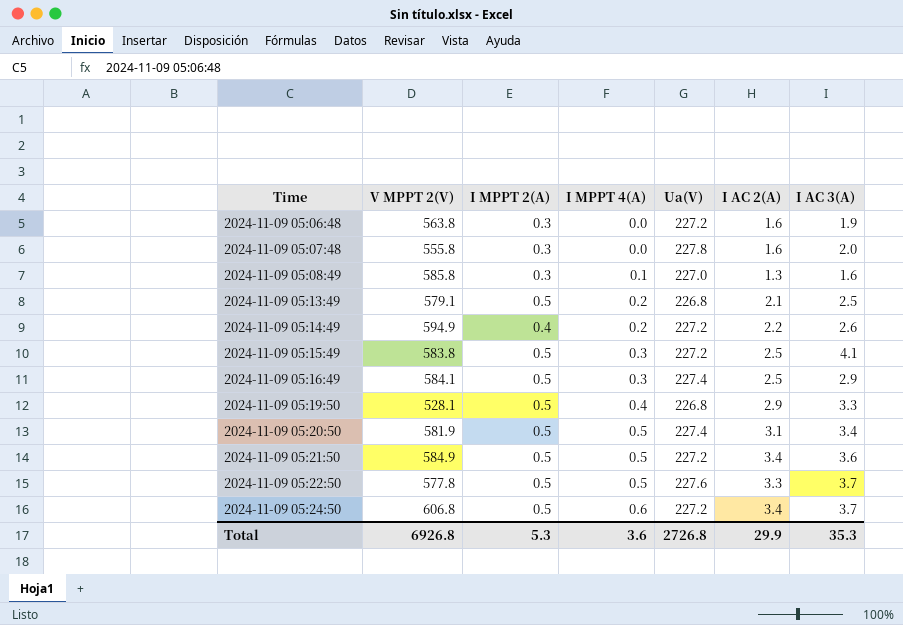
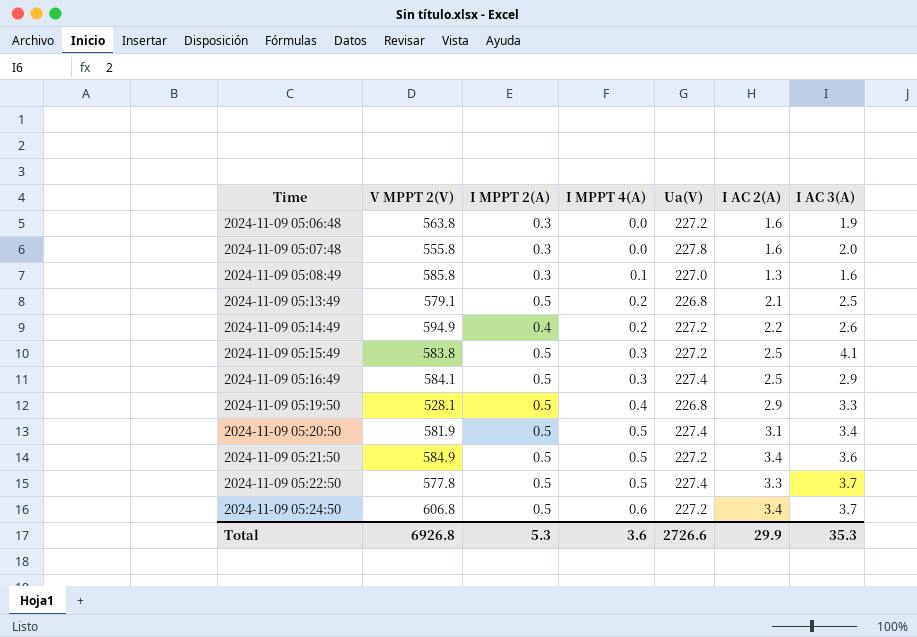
2024-11-09 05:22:50 | Ua(V): 227.6 -> 227.4
Total | Ua(V): 2726.8 -> 2726.6

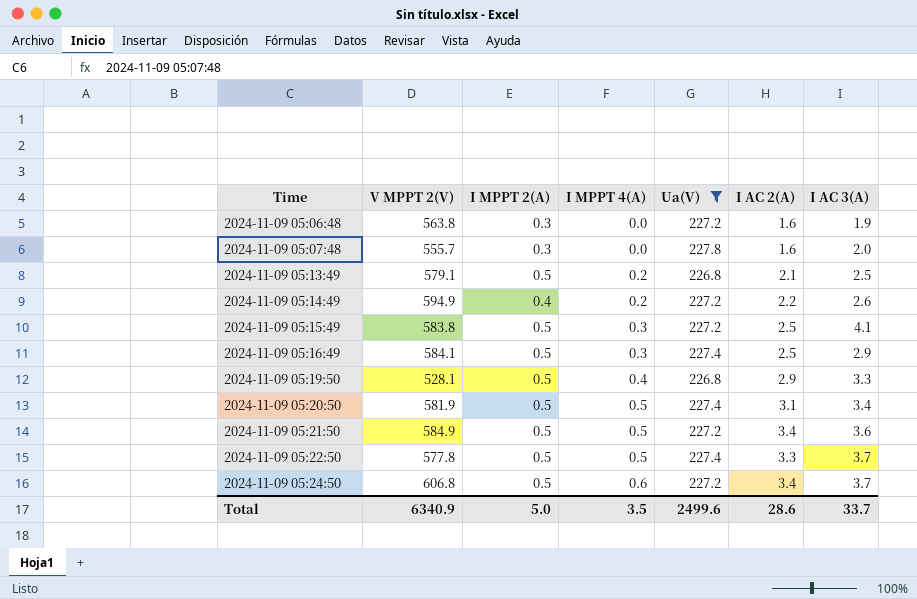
filter: none -> Ua(V) != 227.0
2024-11-09 05:07:48 | V MPPT 2(V): 555.8 -> 555.7
Total | V MPPT 2(V): 6926.8 -> 6340.9
Total | I MPPT 2(A): 5.3 -> 5.0
Total | I MPPT 4(A): 3.6 -> 3.5
Total | Ua(V): 2726.6 -> 2499.6
Total | I AC 2(A): 29.9 -> 28.6
Total | I AC 3(A): 35.3 -> 33.7

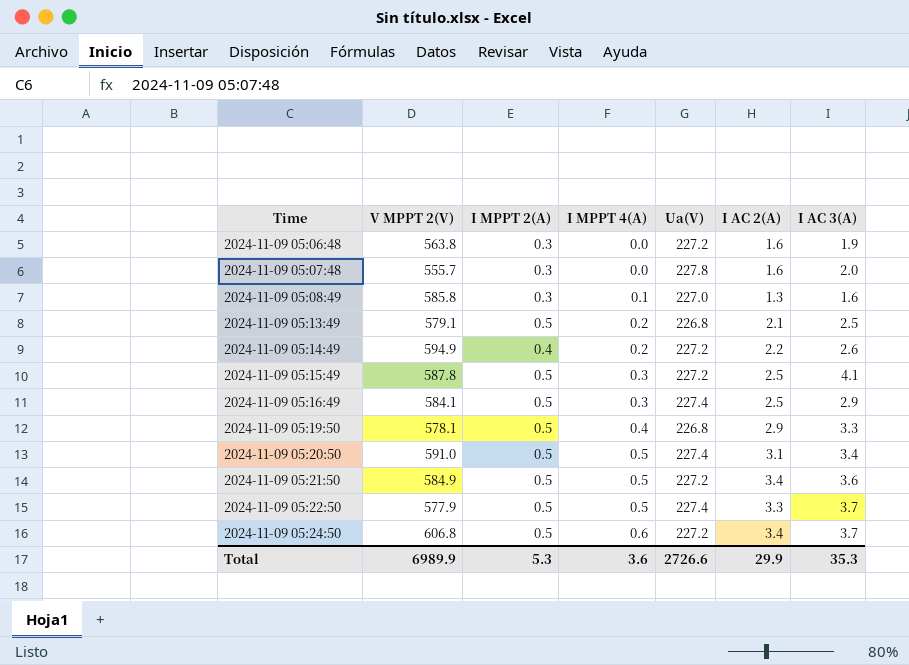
filter: Ua(V) != 227.0 -> none
2024-11-09 05:15:49 | V MPPT 2(V): 583.8 -> 587.8
2024-11-09 05:19:50 | V MPPT 2(V): 528.1 -> 578.1
2024-11-09 05:20:50 | V MPPT 2(V): 581.9 -> 591.0
2024-11-09 05:22:50 | V MPPT 2(V): 577.8 -> 577.9
Total | V MPPT 2(V): 6340.9 -> 6989.9
Total | I MPPT 2(A): 5.0 -> 5.3
Total | I MPPT 4(A): 3.5 -> 3.6
Total | Ua(V): 2499.6 -> 2726.6
Total | I AC 2(A): 28.6 -> 29.9
Total | I AC 3(A): 33.7 -> 35.3

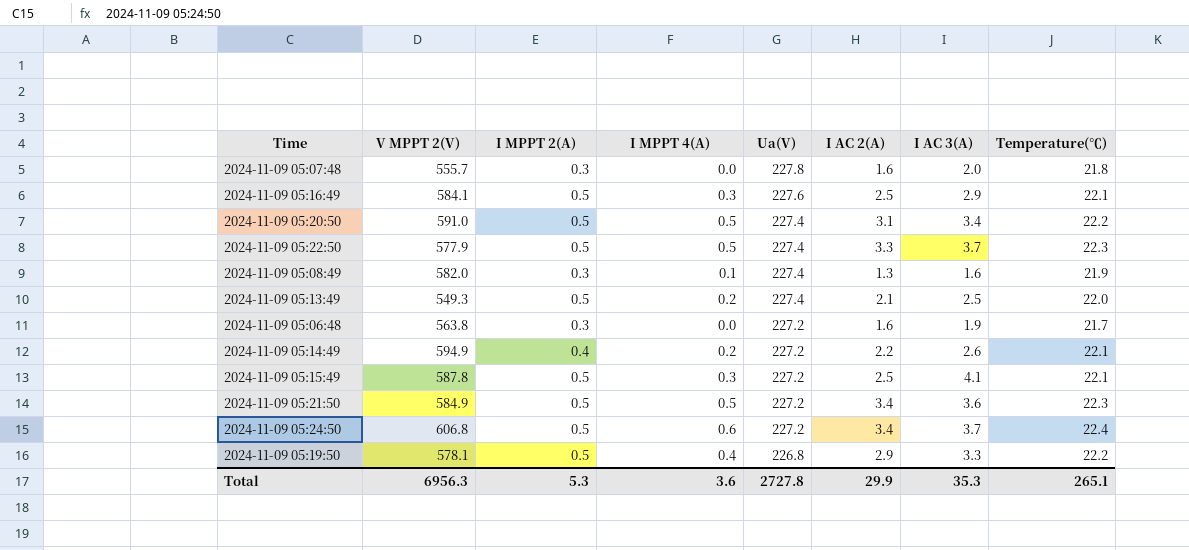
row order: Time ascending -> Ua(V) descending
column Temperature(℃) | position: none -> 8
2024-11-09 05:16:49 | Ua(V): 227.4 -> 227.6
2024-11-09 05:08:49 | V MPPT 2(V): 585.8 -> 582.0
2024-11-09 05:08:49 | Ua(V): 227.0 -> 227.4
2024-11-09 05:13:49 | V MPPT 2(V): 579.1 -> 549.3
2024-11-09 05:13:49 | Ua(V): 226.8 -> 227.4
Total | V MPPT 2(V): 6989.9 -> 6956.3
Total | Ua(V): 2726.6 -> 2727.8

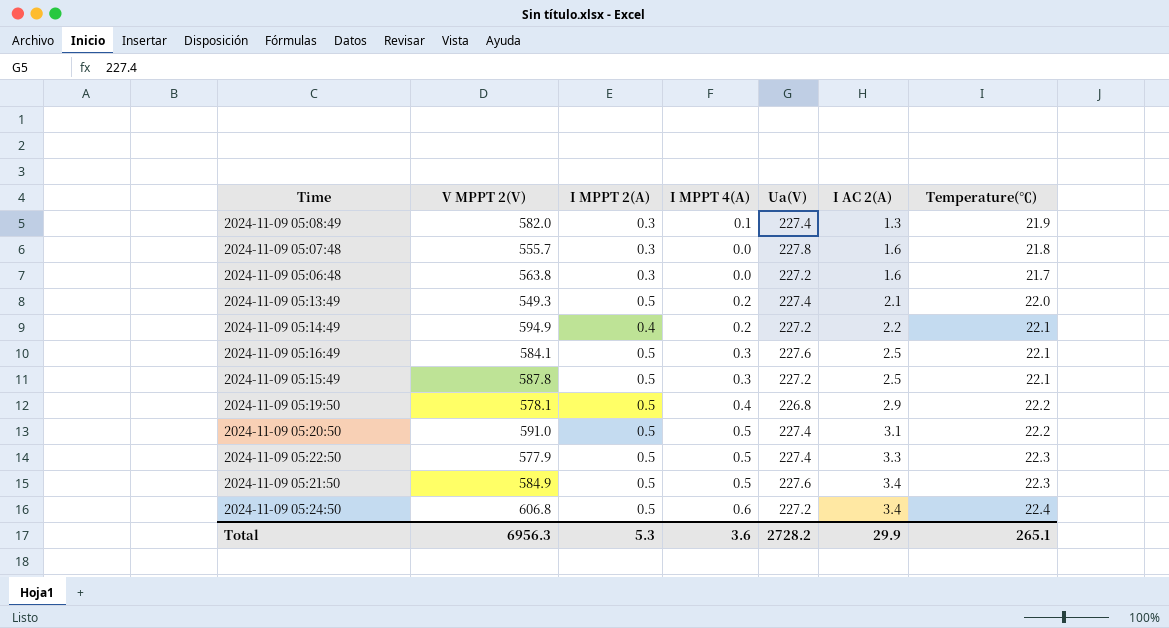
row order: Ua(V) descending -> I AC 2(A) ascending
column I AC 3(A) | position: 7 -> none
2024-11-09 05:21:50 | Ua(V): 227.2 -> 227.6
Total | Ua(V): 2727.8 -> 2728.2

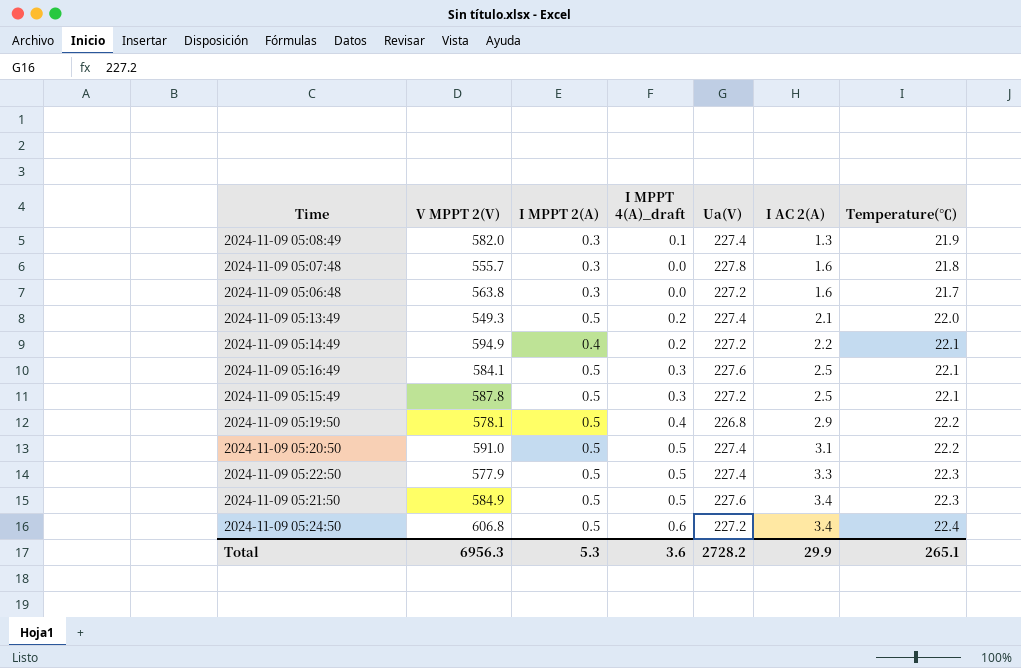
column name: I MPPT 4(A) -> I MPPT 4(A)_draft

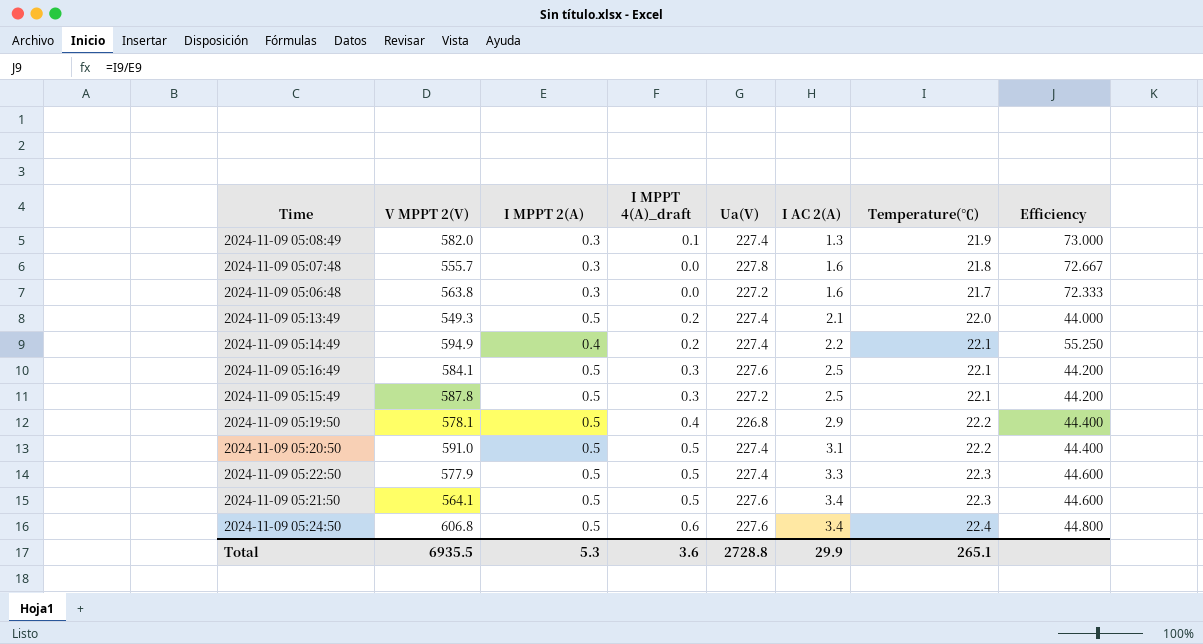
column Efficiency | formula: none -> [Temperature(℃)] / [I MPPT 2(A)]
2024-11-09 05:14:49 | Ua(V): 227.2 -> 227.4
2024-11-09 05:21:50 | V MPPT 2(V): 584.9 -> 564.1
2024-11-09 05:24:50 | Ua(V): 227.2 -> 227.6
Total | V MPPT 2(V): 6956.3 -> 6935.5
Total | Ua(V): 2728.2 -> 2728.8

